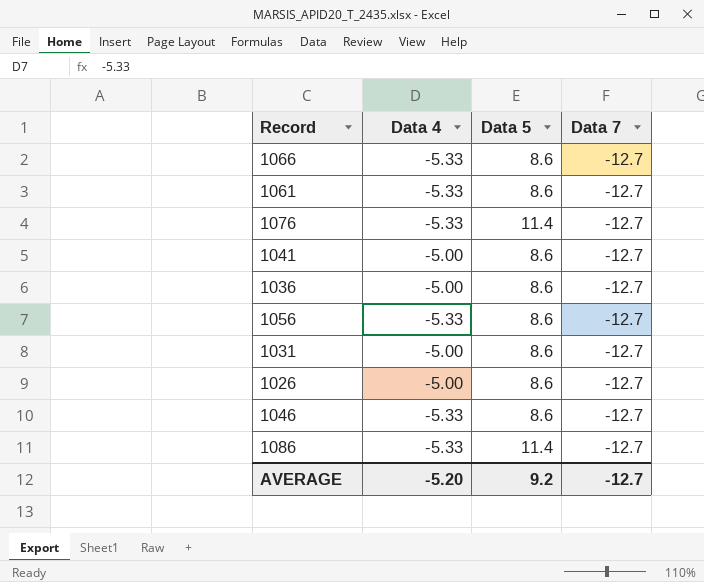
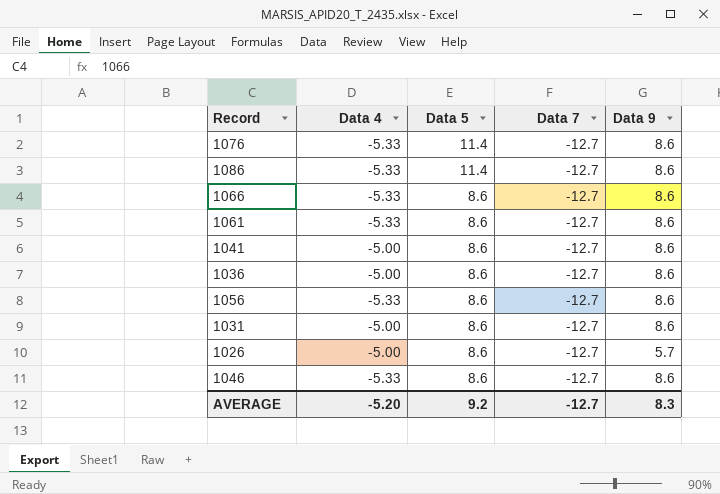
row order: none -> Data 5 descending
column Data 9 | position: none -> 5

